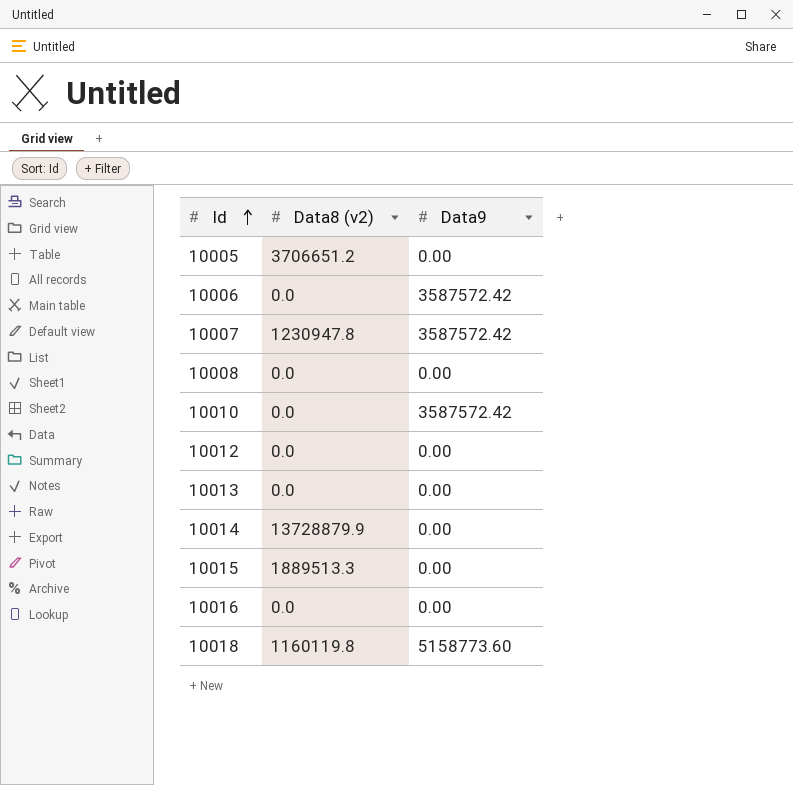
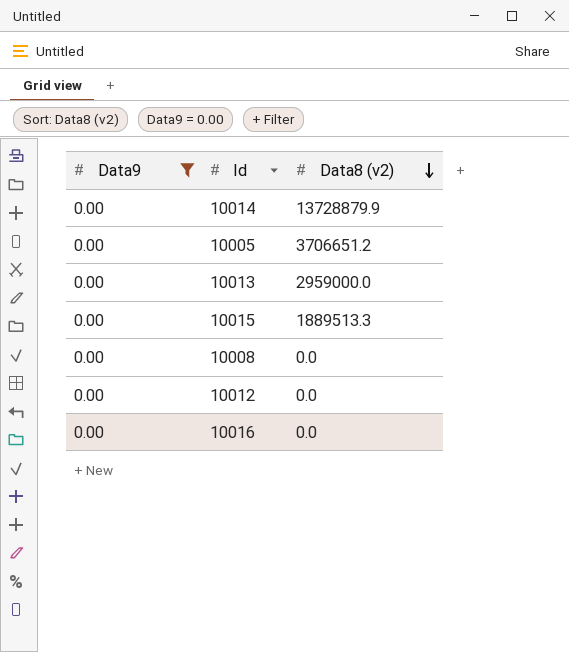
filter: none -> Data9 = 0.00
row order: Id ascending -> Data8 (v2) descending
column Data9 | position: 3 -> 1
10013 | Data8 (v2): 0.0 -> 2959000.0

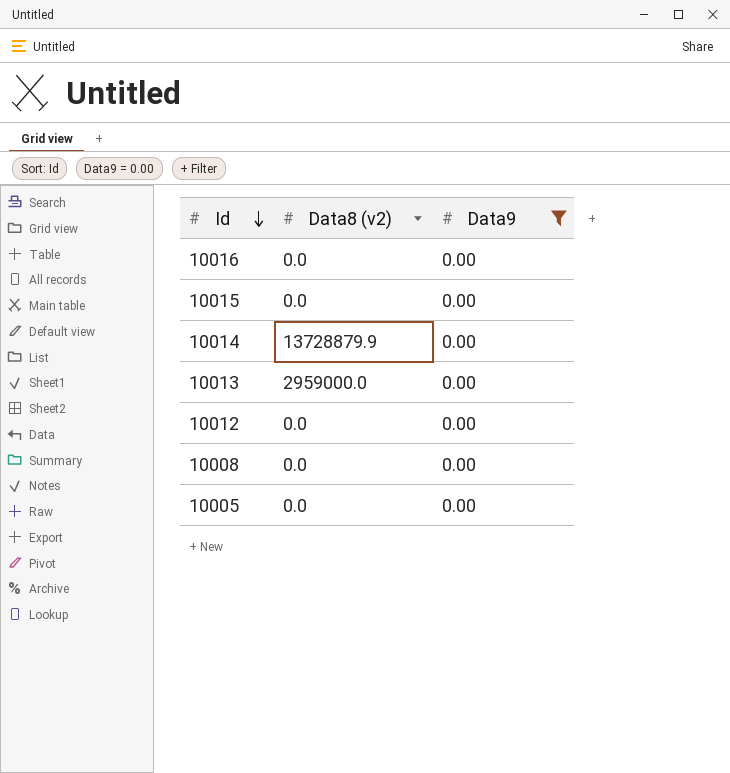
row order: Data8 (v2) descending -> Id descending
column Data9 | position: 1 -> 3
10015 | Data8 (v2): 1889513.3 -> 0.0
10005 | Data8 (v2): 3706651.2 -> 0.0

